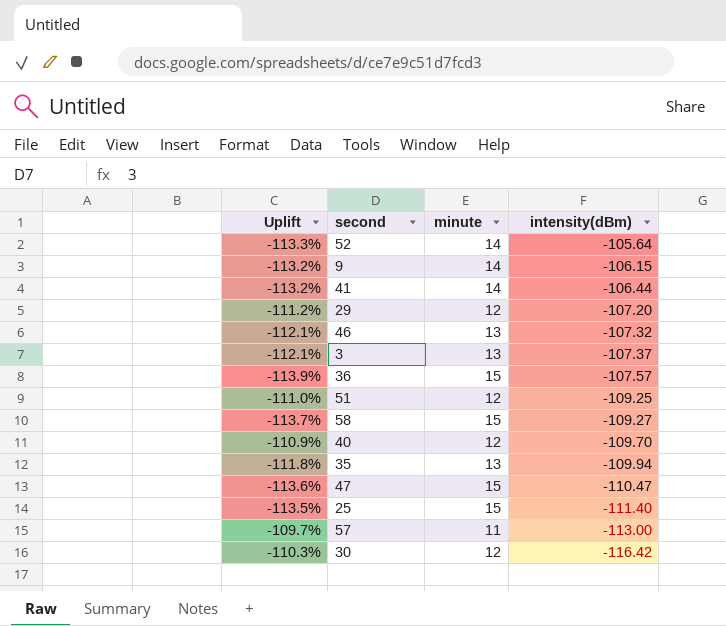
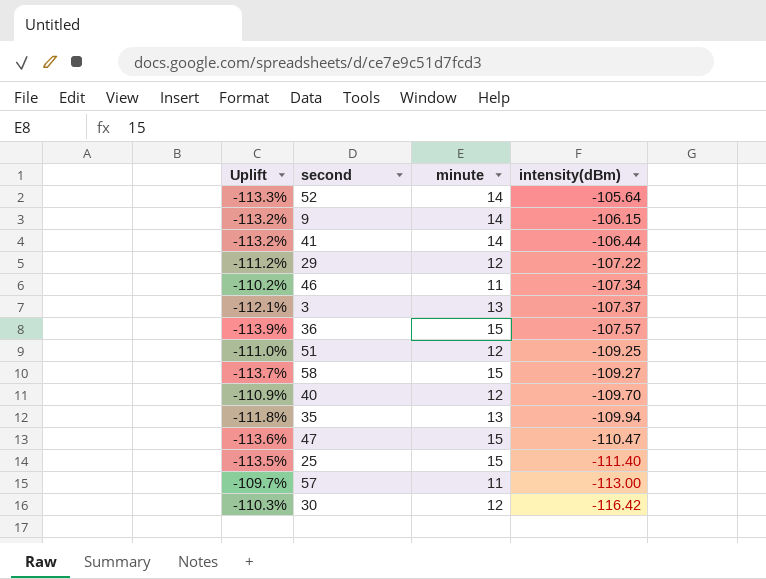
29 | intensity(dBm): -107.20 -> -107.22
46 | Uplift: -112.1% -> -110.2%
46 | minute: 13 -> 11
46 | intensity(dBm): -107.32 -> -107.34

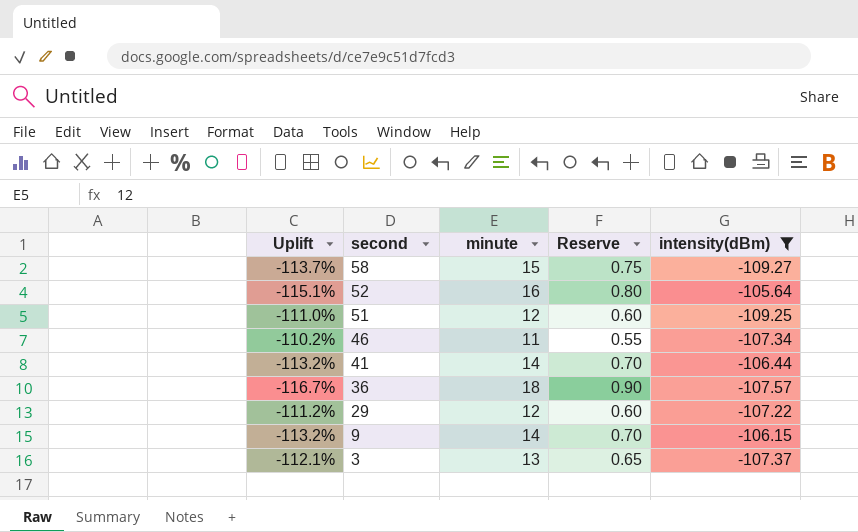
filter: none -> intensity(dBm) >= -109.27
row order: intensity(dBm) descending -> second descending
column Reserve | formula: none -> [minute] * 0.05
52 | Uplift: -113.3% -> -115.1%
52 | minute: 14 -> 16
36 | Uplift: -113.9% -> -116.7%
36 | minute: 15 -> 18

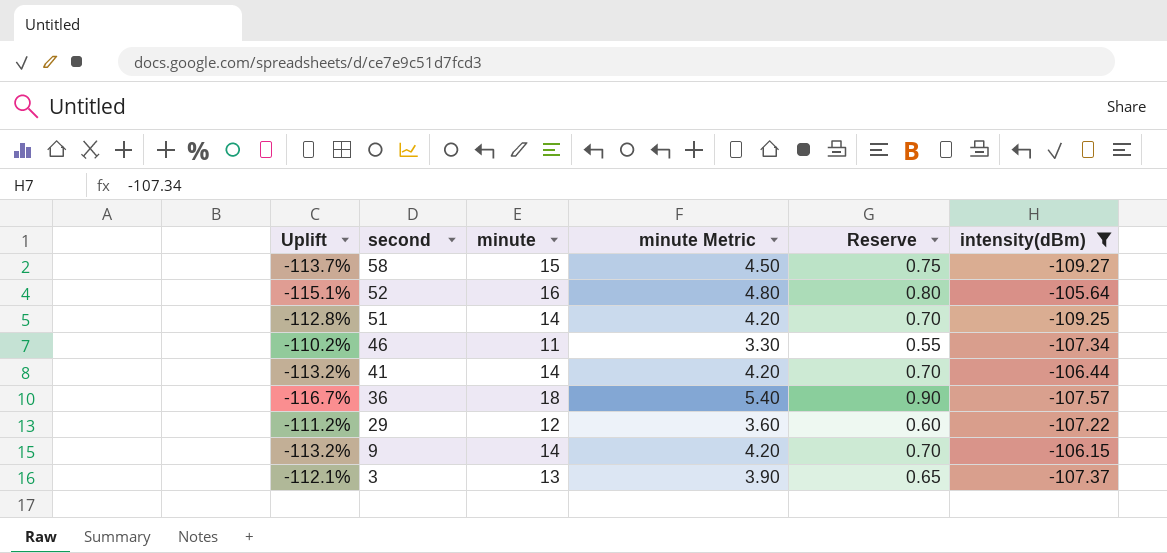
column minute Metric | formula: none -> [minute] * 0.3
51 | Uplift: -111.0% -> -112.8%
51 | minute: 12 -> 14
51 | Reserve: 0.60 -> 0.70

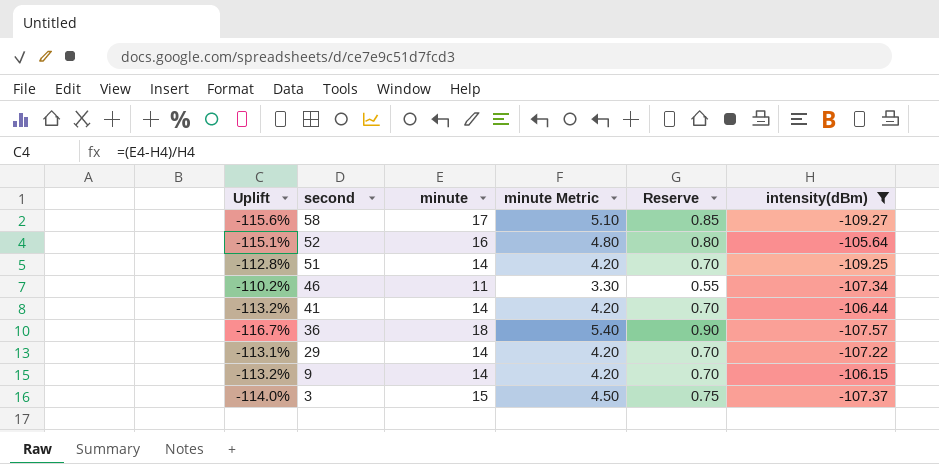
58 | Uplift: -113.7% -> -115.6%
58 | minute: 15 -> 17
58 | minute Metric: 4.50 -> 5.10
58 | Reserve: 0.75 -> 0.85
29 | Uplift: -111.2% -> -113.1%
29 | minute: 12 -> 14
29 | minute Metric: 3.60 -> 4.20
29 | Reserve: 0.60 -> 0.70
3 | Uplift: -112.1% -> -114.0%
3 | minute: 13 -> 15
3 | minute Metric: 3.90 -> 4.50
3 | Reserve: 0.65 -> 0.75

